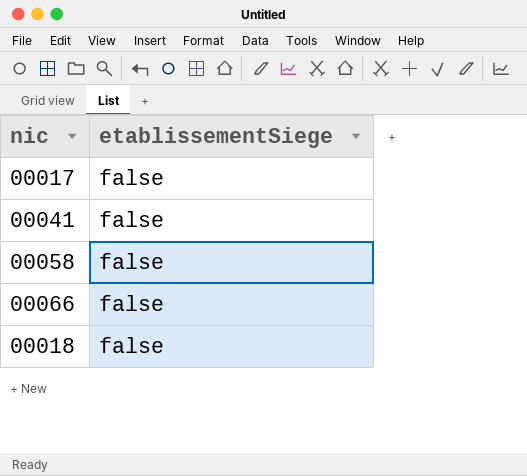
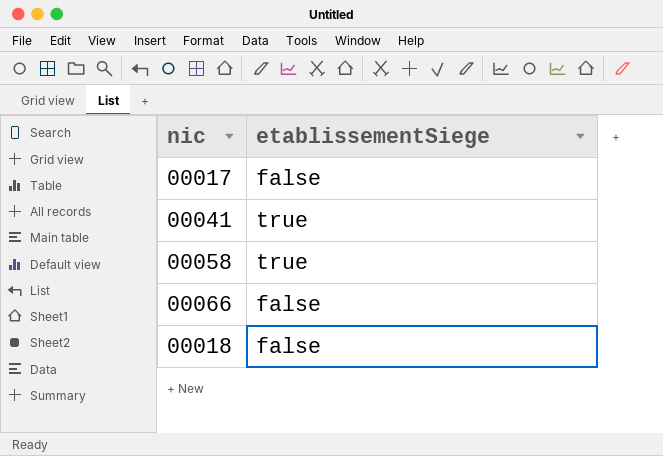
00041 | etablissementSiege: false -> true
00058 | etablissementSiege: false -> true

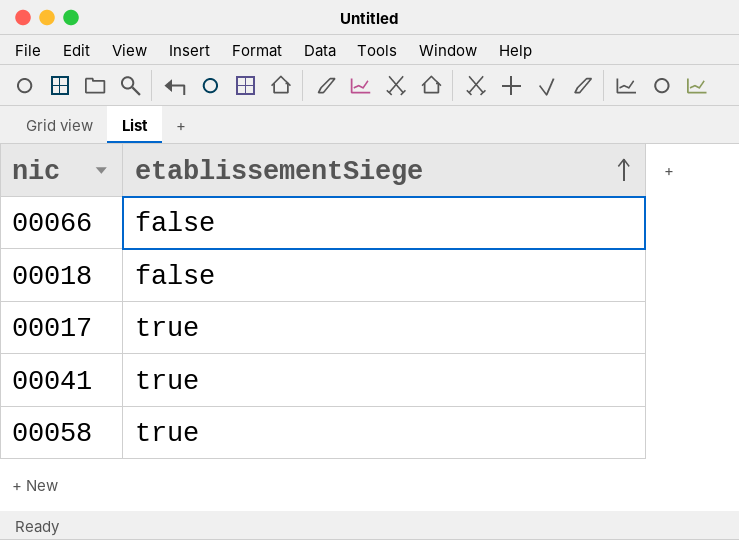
row order: none -> etablissementSiege ascending
00017 | etablissementSiege: false -> true

